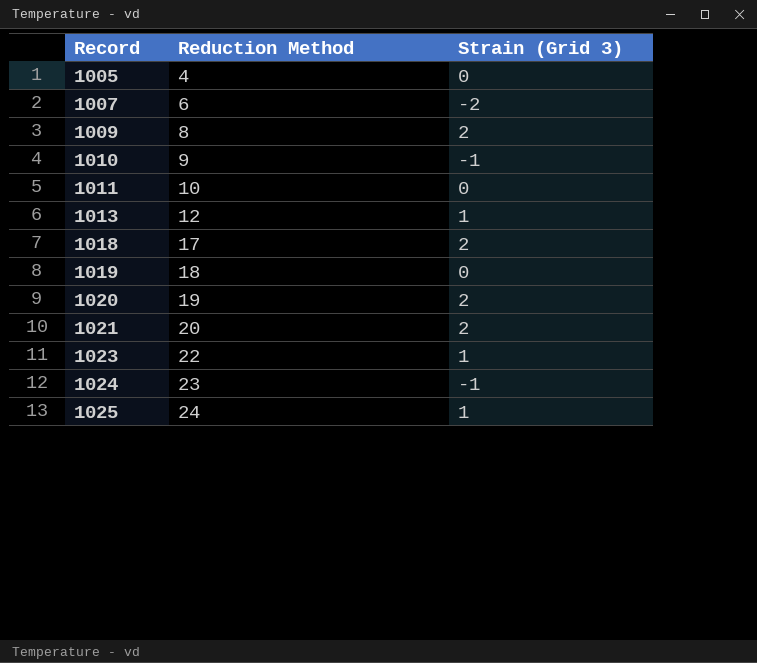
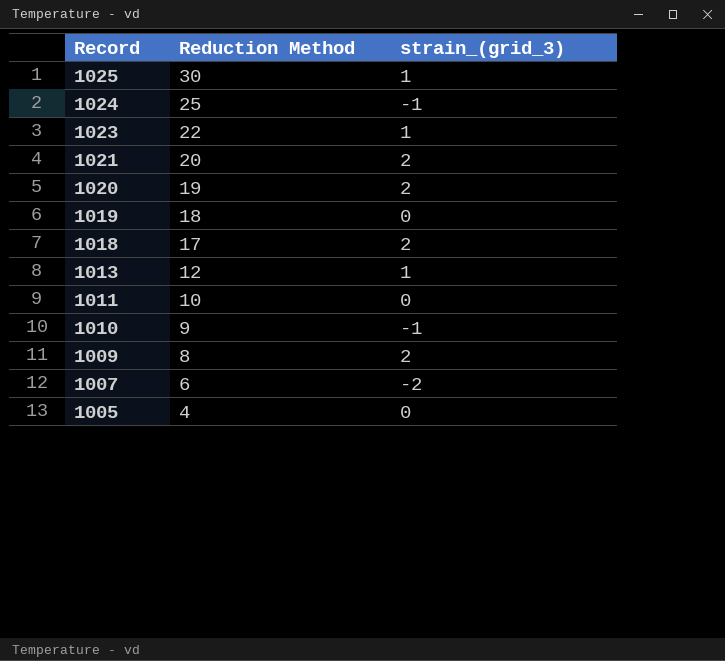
row order: Record ascending -> Record descending
column name: Strain (Grid 3) -> strain_(grid_3)
1025 | Reduction Method: 24 -> 30
1024 | Reduction Method: 23 -> 25

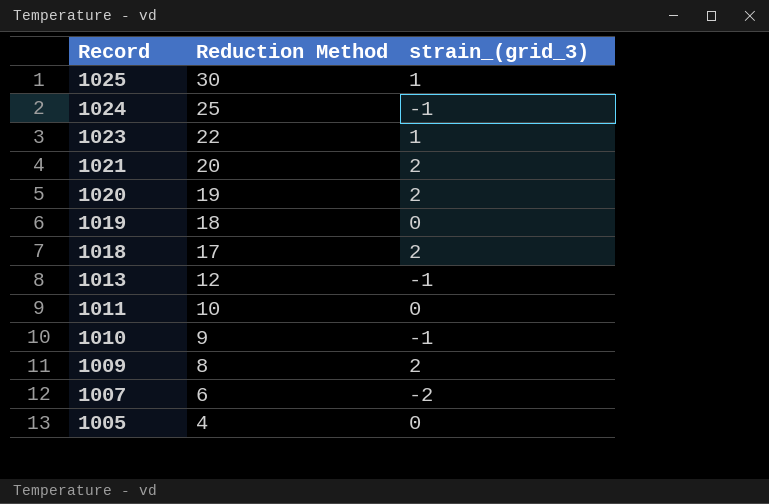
1013 | strain_(grid_3): 1 -> -1

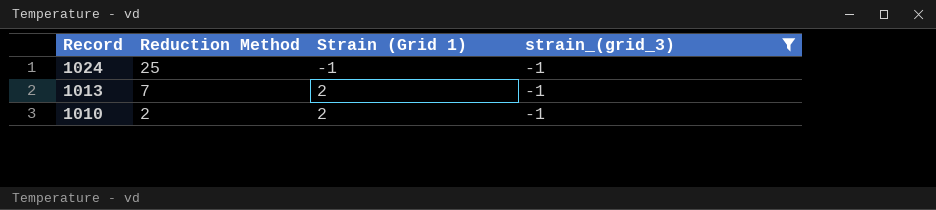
filter: none -> strain_(grid_3) = -1
column Strain (Grid 1) | position: none -> 3
1013 | Reduction Method: 12 -> 7
1010 | Reduction Method: 9 -> 2

